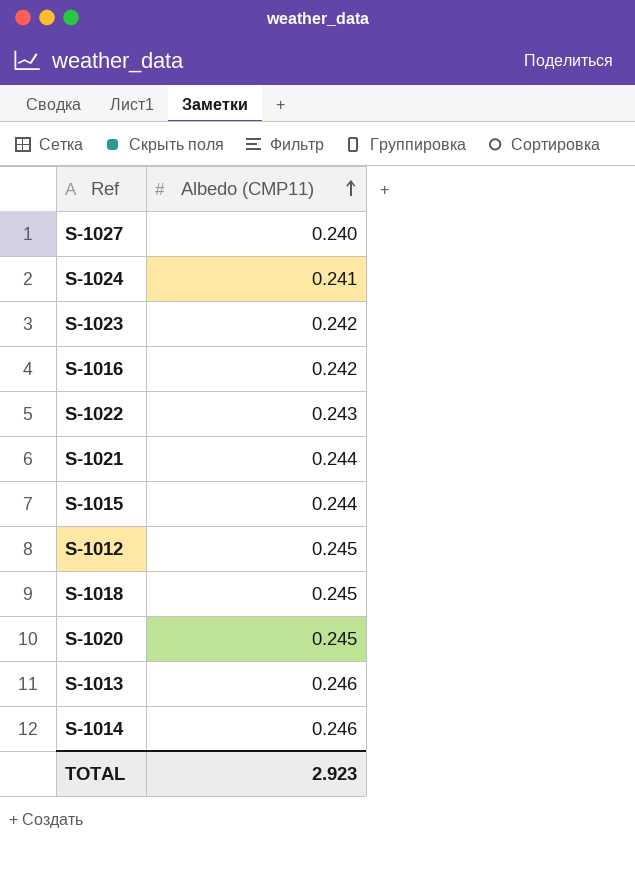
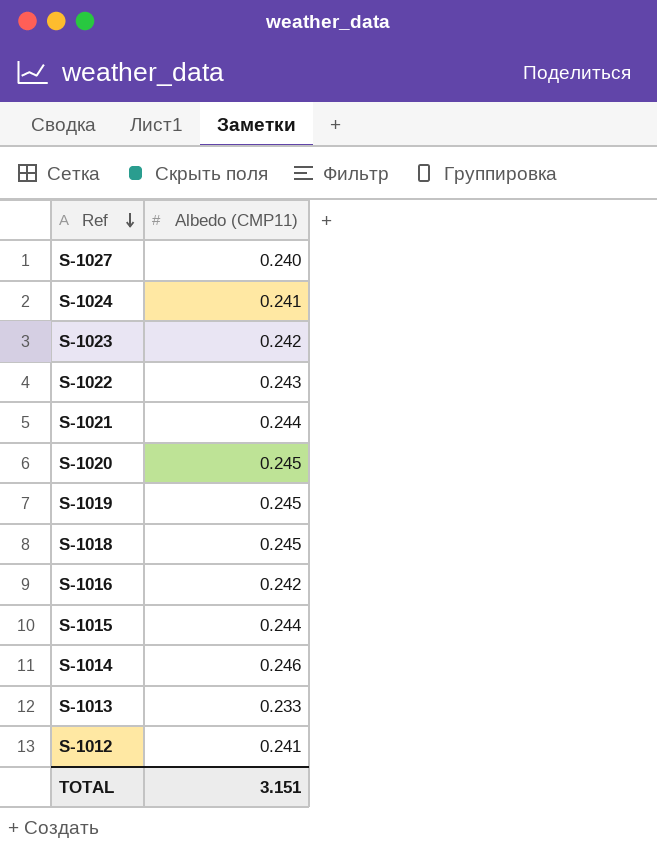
row order: Albedo (CMP11) ascending -> Ref descending
row S-1019: none -> 0.245
S-1013 | Albedo (CMP11): 0.246 -> 0.233
S-1012 | Albedo (CMP11): 0.245 -> 0.241
TOTAL | Albedo (CMP11): 2.923 -> 3.151

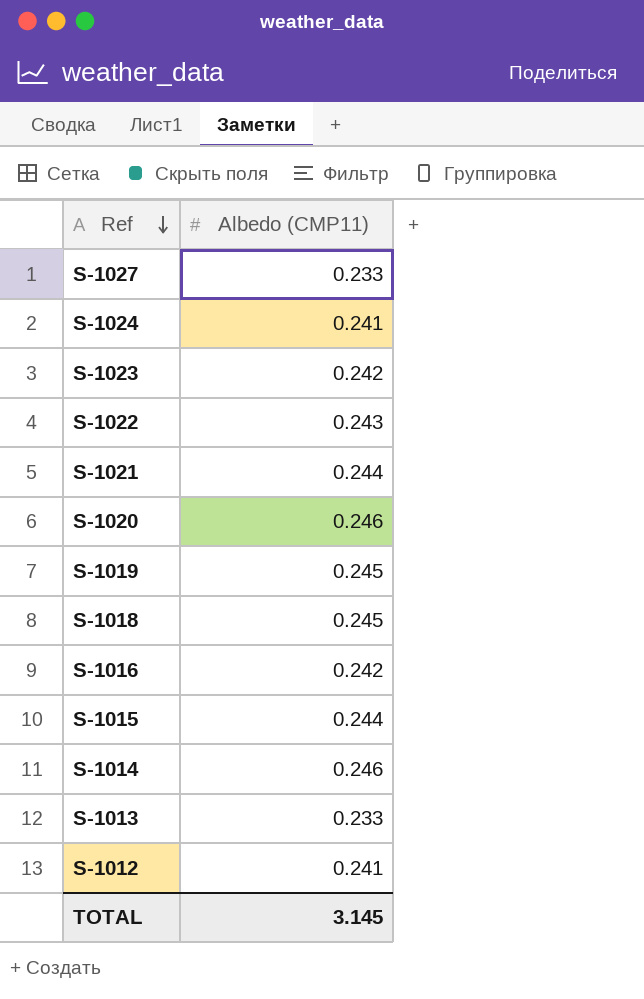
S-1027 | Albedo (CMP11): 0.240 -> 0.233
S-1020 | Albedo (CMP11): 0.245 -> 0.246
TOTAL | Albedo (CMP11): 3.151 -> 3.145

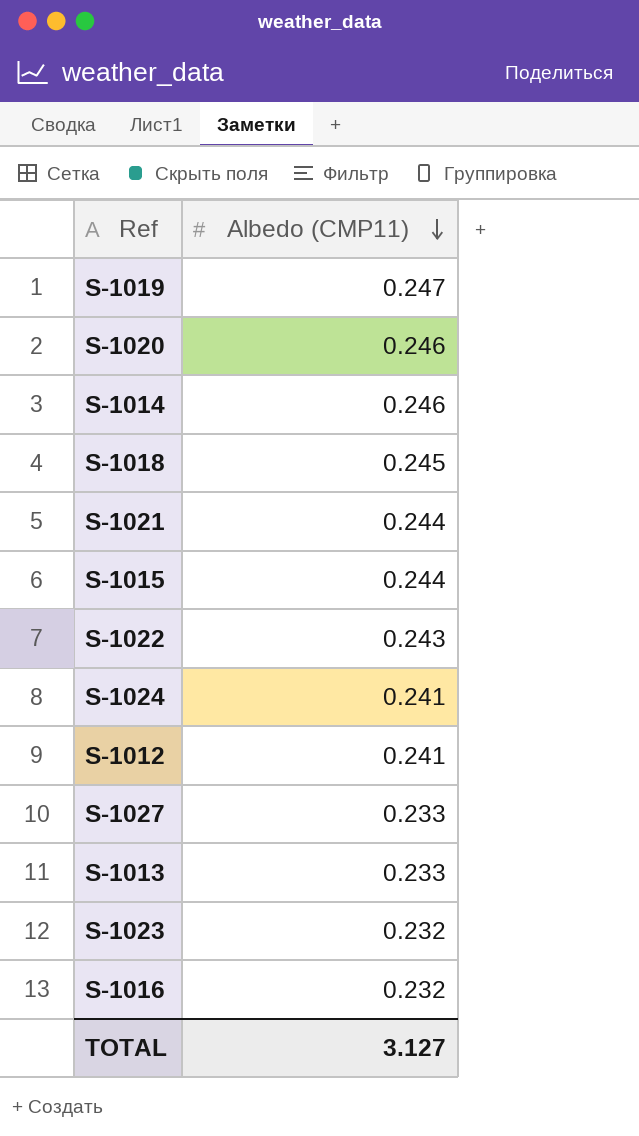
row order: Ref descending -> Albedo (CMP11) descending
S-1019 | Albedo (CMP11): 0.245 -> 0.247
S-1023 | Albedo (CMP11): 0.242 -> 0.232
S-1016 | Albedo (CMP11): 0.242 -> 0.232
TOTAL | Albedo (CMP11): 3.145 -> 3.127

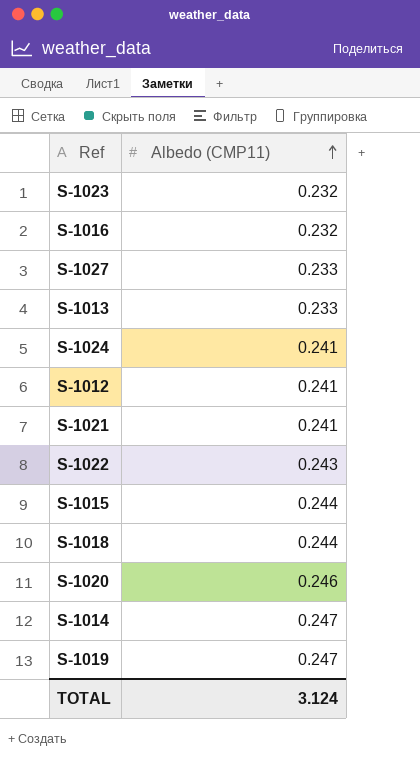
row order: Albedo (CMP11) descending -> Albedo (CMP11) ascending
S-1021 | Albedo (CMP11): 0.244 -> 0.241
S-1018 | Albedo (CMP11): 0.245 -> 0.244
S-1014 | Albedo (CMP11): 0.246 -> 0.247
TOTAL | Albedo (CMP11): 3.127 -> 3.124

